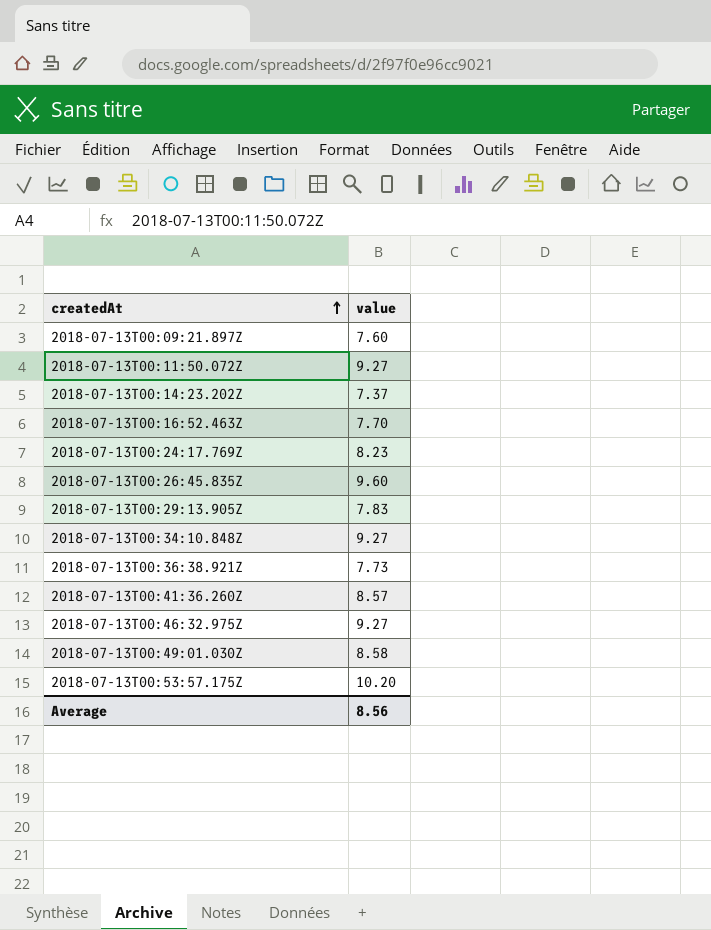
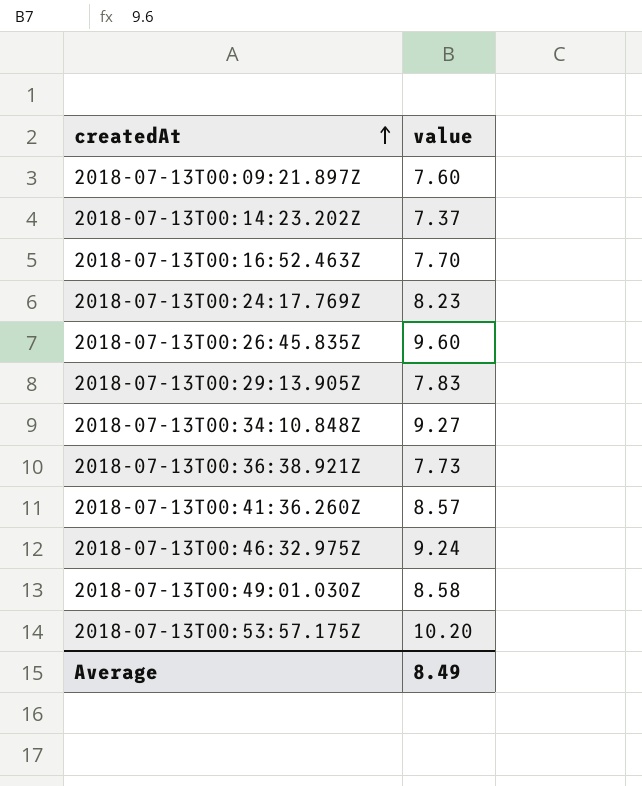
row 2018-07-13T00:11:50.072Z: 9.27 -> none
2018-07-13T00:46:32.975Z | value: 9.27 -> 9.24
Average | value: 8.56 -> 8.49

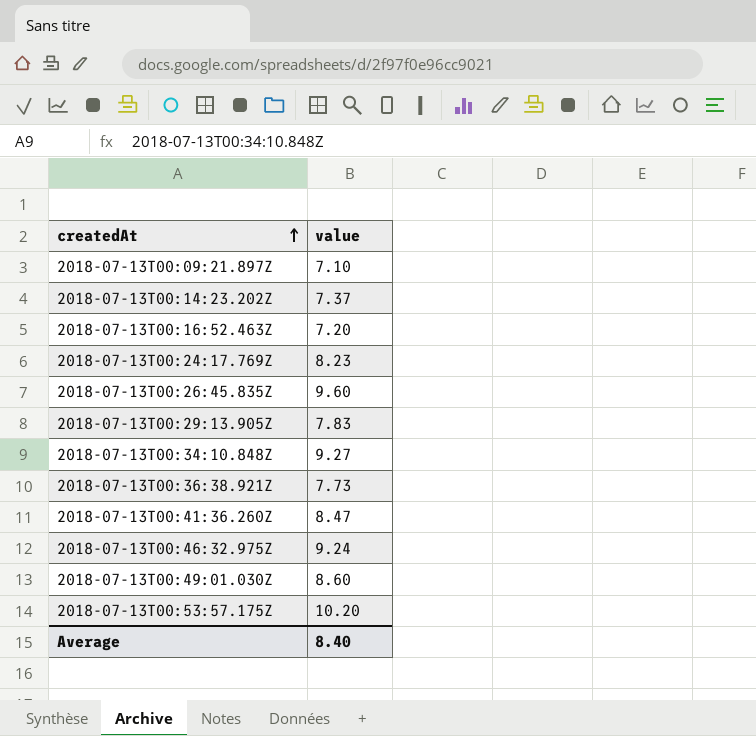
2018-07-13T00:09:21.897Z | value: 7.60 -> 7.10
2018-07-13T00:16:52.463Z | value: 7.70 -> 7.20
2018-07-13T00:41:36.260Z | value: 8.57 -> 8.47
2018-07-13T00:49:01.030Z | value: 8.58 -> 8.60
Average | value: 8.49 -> 8.40

